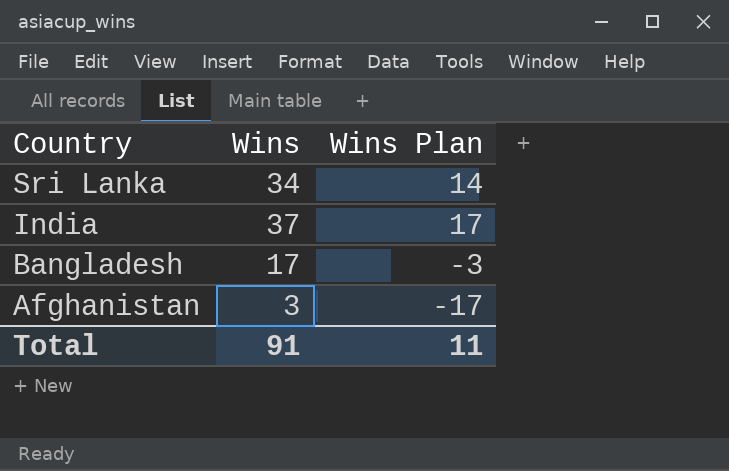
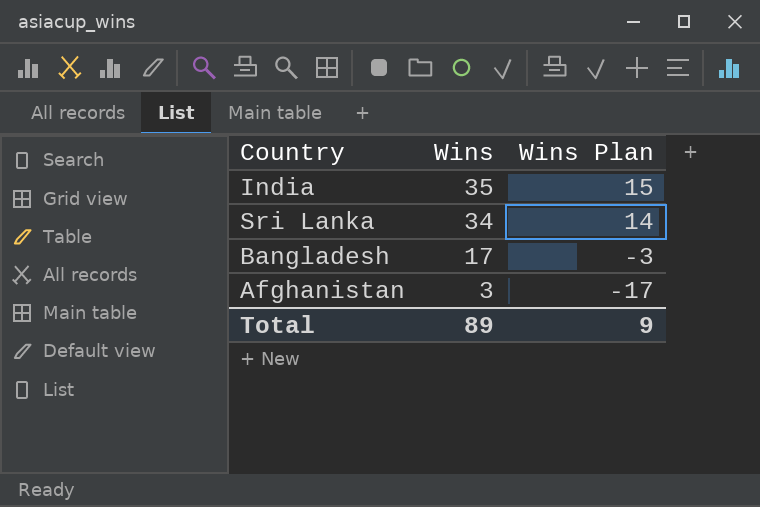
row order: Country descending -> Wins descending
India | Wins: 37 -> 35
India | Wins Plan: 17 -> 15
Total | Wins: 91 -> 89
Total | Wins Plan: 11 -> 9

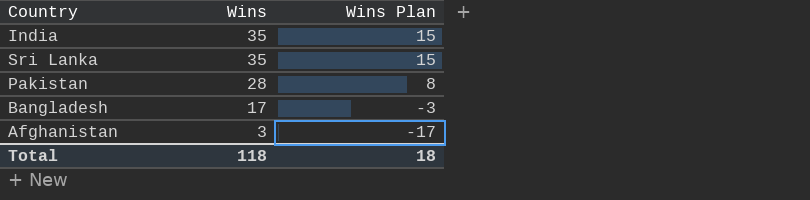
Sri Lanka | Wins: 34 -> 35
Sri Lanka | Wins Plan: 14 -> 15
row Pakistan: none -> 28 | 8
Total | Wins: 89 -> 118
Total | Wins Plan: 9 -> 18

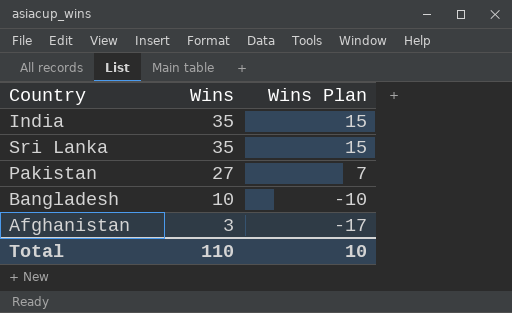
Pakistan | Wins: 28 -> 27
Pakistan | Wins Plan: 8 -> 7
Bangladesh | Wins: 17 -> 10
Bangladesh | Wins Plan: -3 -> -10
Total | Wins: 118 -> 110
Total | Wins Plan: 18 -> 10

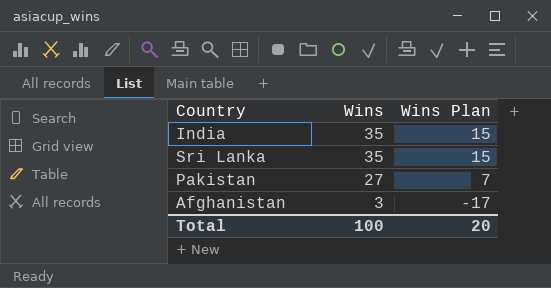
row Bangladesh: 10 | -10 -> none
Total | Wins: 110 -> 100
Total | Wins Plan: 10 -> 20

